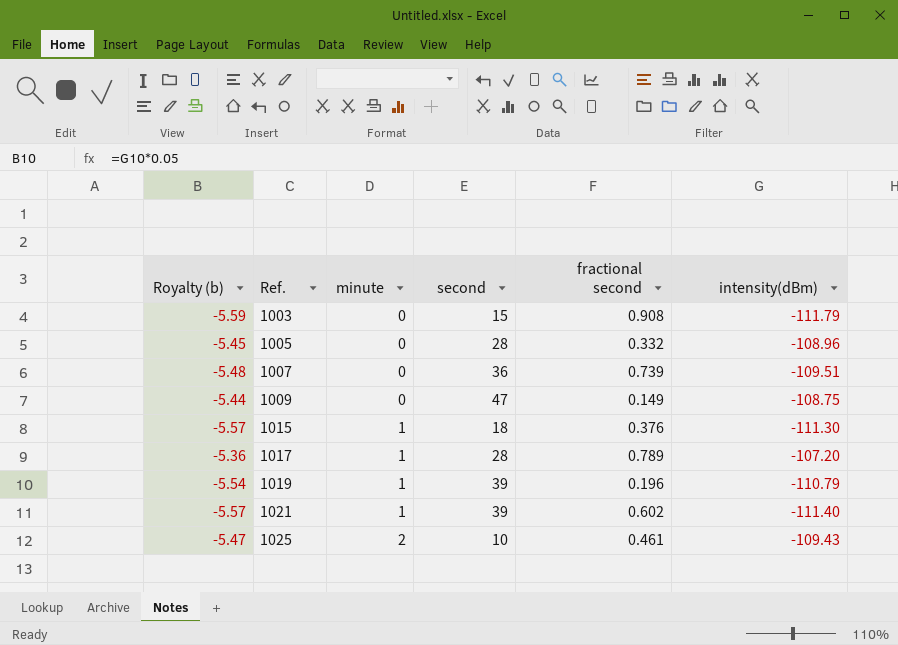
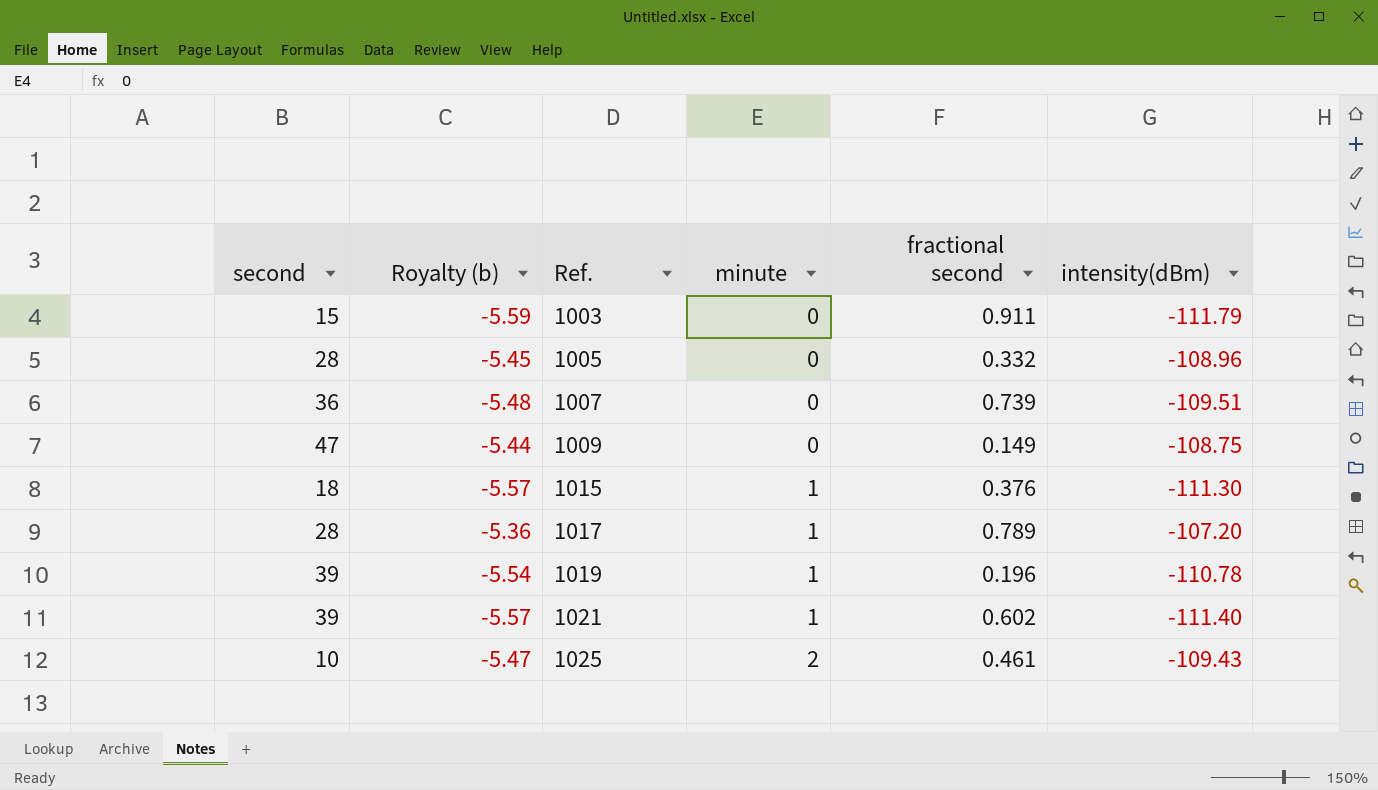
column second | position: 4 -> 1
1003 | fractional second: 0.908 -> 0.911
1019 | intensity(dBm): -110.79 -> -110.78

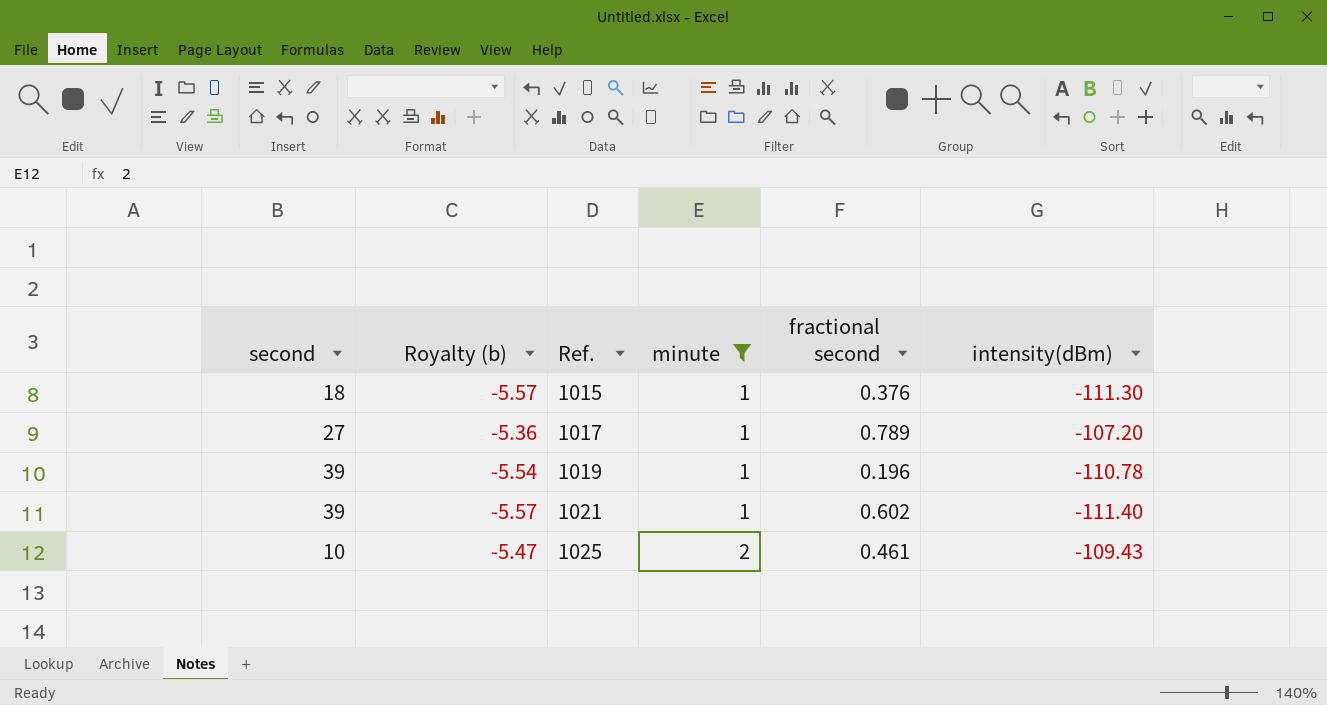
filter: none -> minute != 0
1017 | second: 28 -> 27

